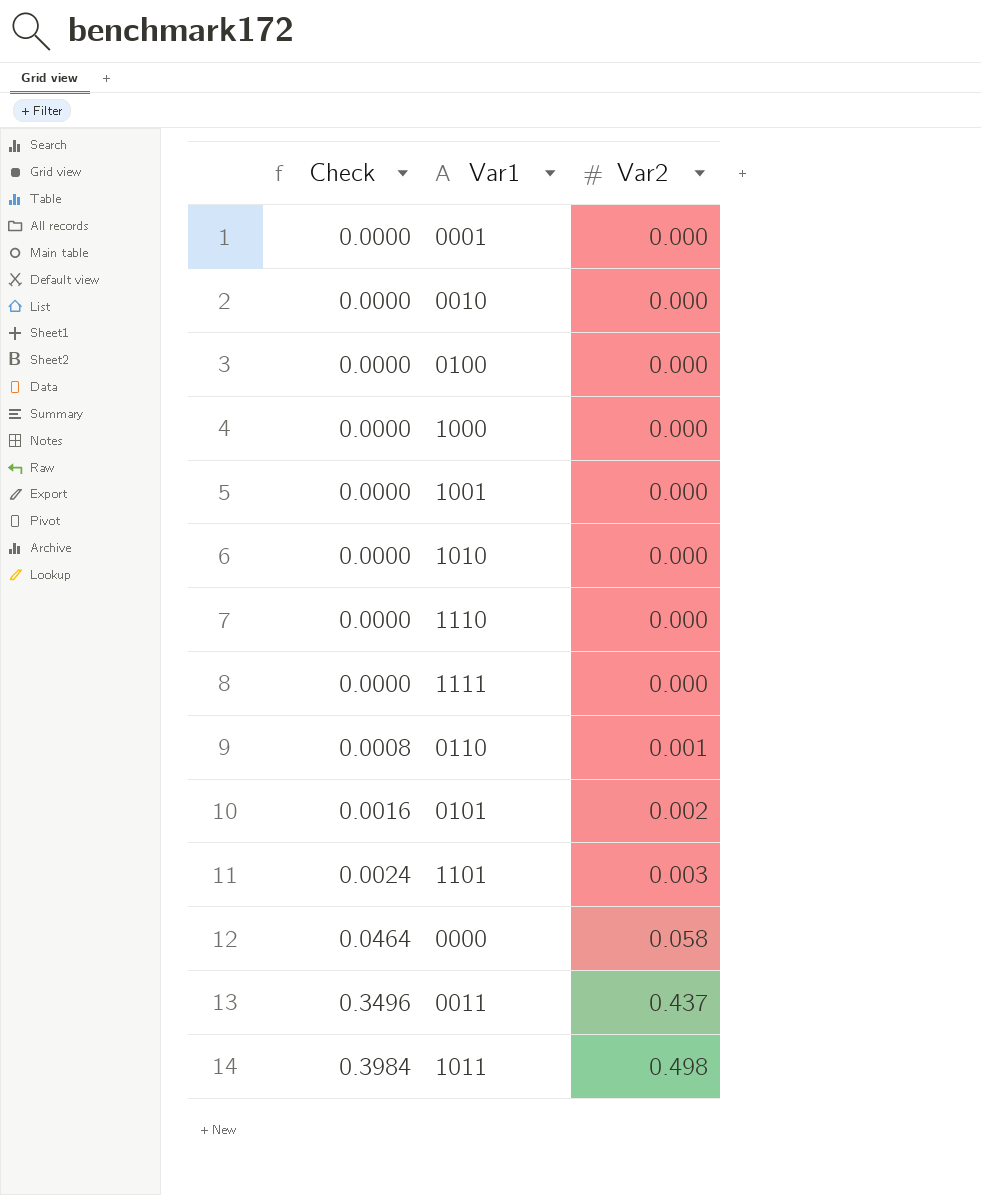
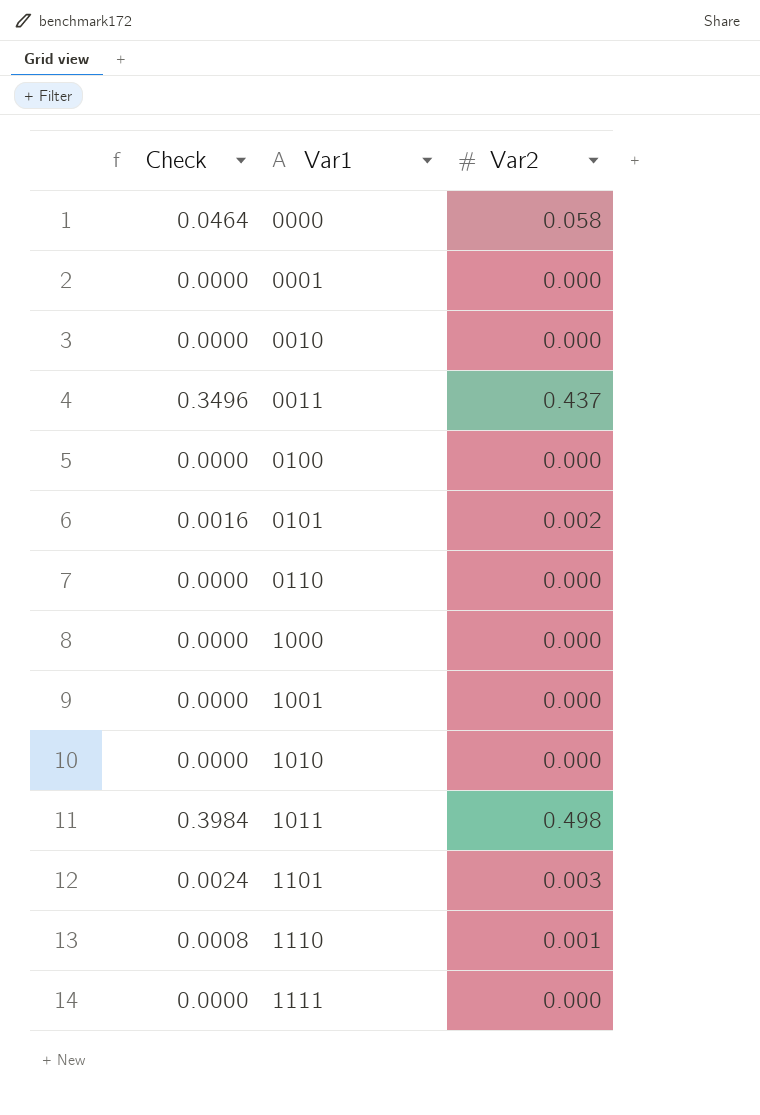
row order: Check ascending -> Var1 ascending
0110 | Check: 0.0008 -> 0.0000
0110 | Var2: 0.001 -> 0.000
1110 | Check: 0.0000 -> 0.0008
1110 | Var2: 0.000 -> 0.001

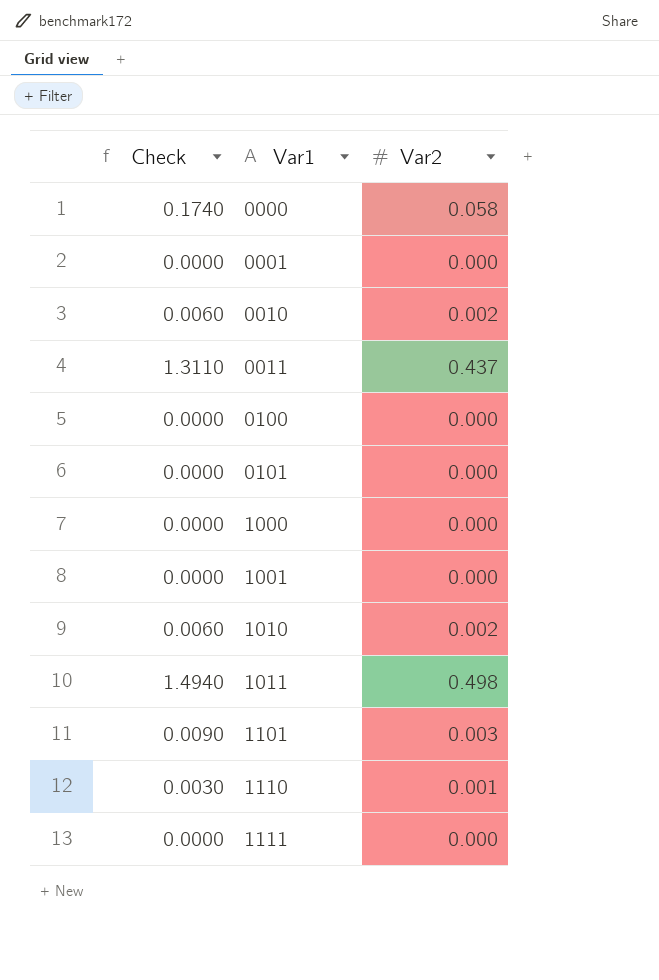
column Check | formula: [Var2] * 0.8 -> [Var2] * 3
row 0110: 0.0000 | 0.000 -> none
0010 | Var2: 0.000 -> 0.002
0101 | Var2: 0.002 -> 0.000
1010 | Var2: 0.000 -> 0.002

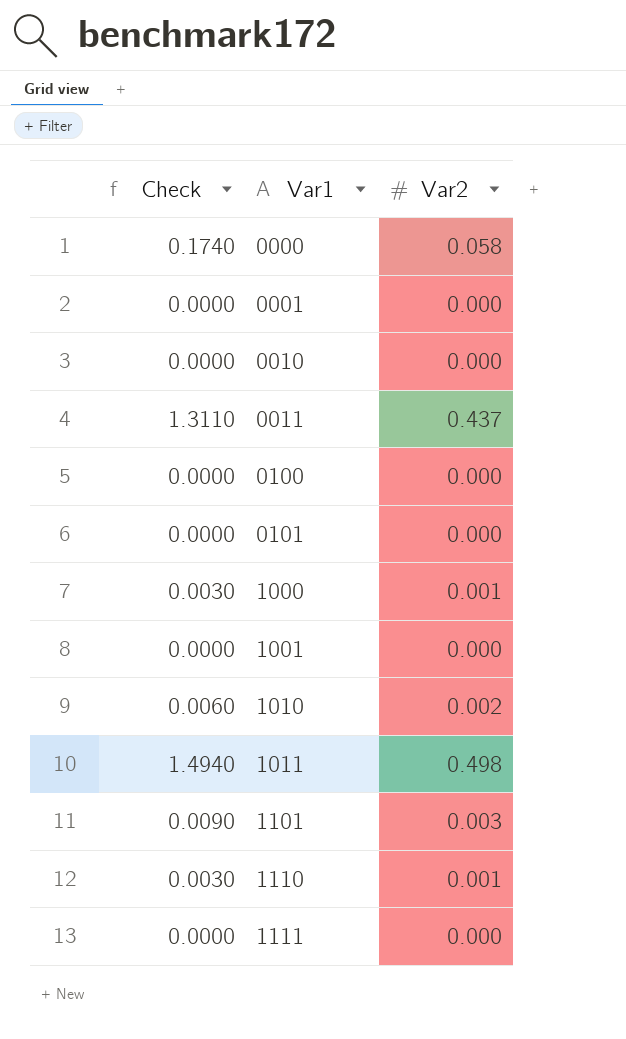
0010 | Check: 0.0060 -> 0.0000
0010 | Var2: 0.002 -> 0.000
1000 | Check: 0.0000 -> 0.0030
1000 | Var2: 0.000 -> 0.001

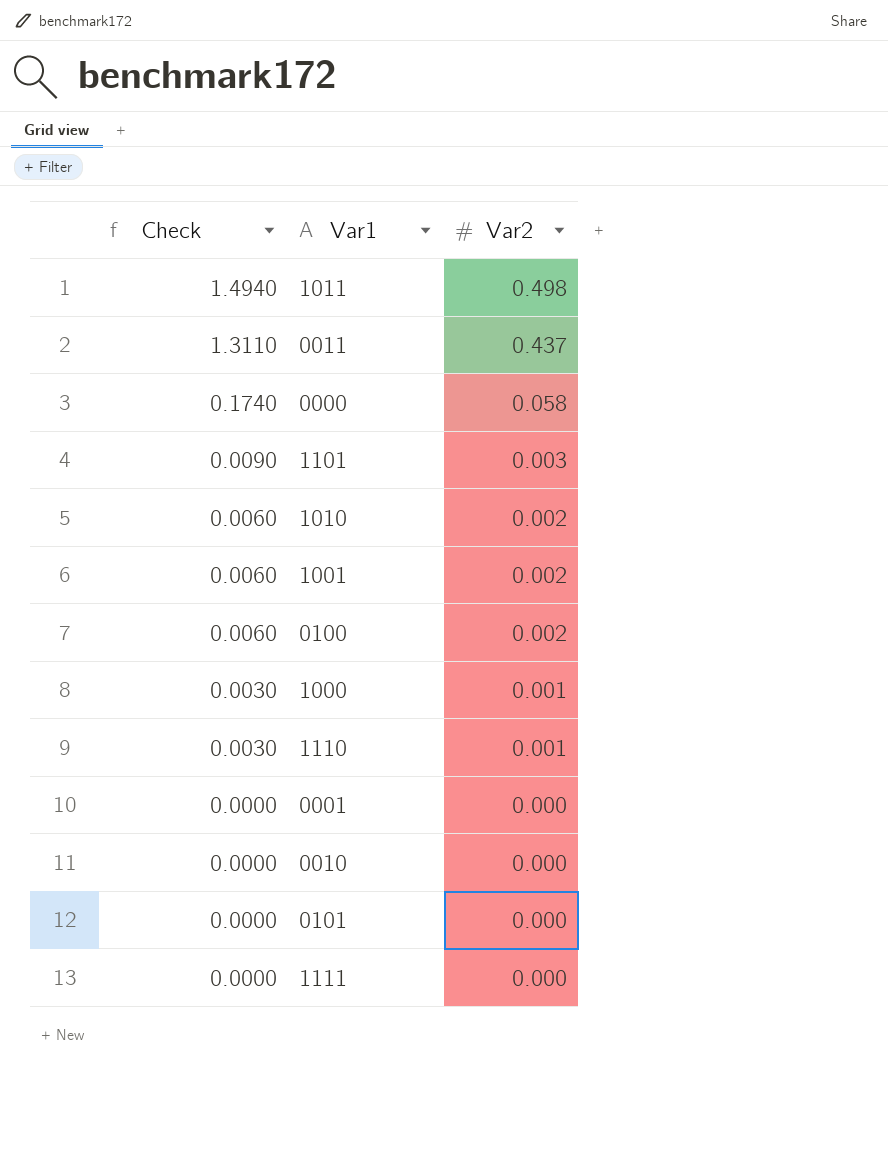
row order: Var1 ascending -> Check descending
1001 | Check: 0.0000 -> 0.0060
1001 | Var2: 0.000 -> 0.002
0100 | Check: 0.0000 -> 0.0060
0100 | Var2: 0.000 -> 0.002

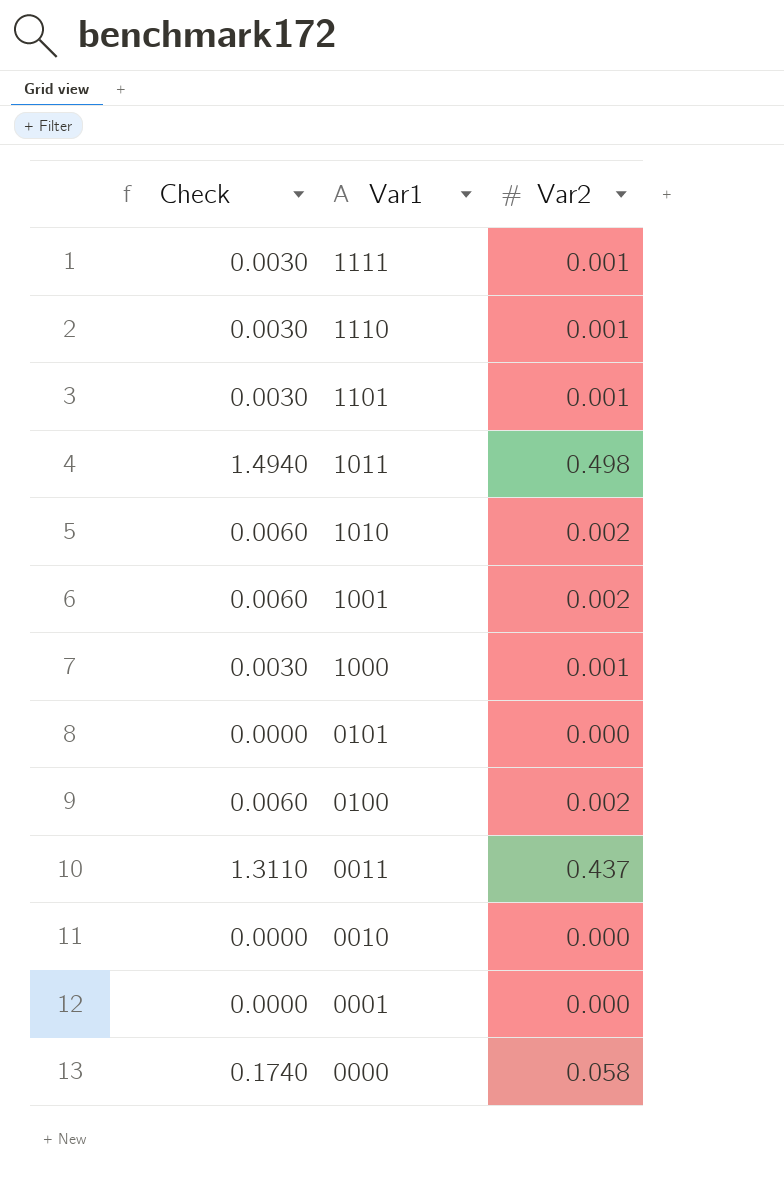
row order: Check descending -> Var1 descending
1111 | Check: 0.0000 -> 0.0030
1111 | Var2: 0.000 -> 0.001
1101 | Check: 0.0090 -> 0.0030
1101 | Var2: 0.003 -> 0.001

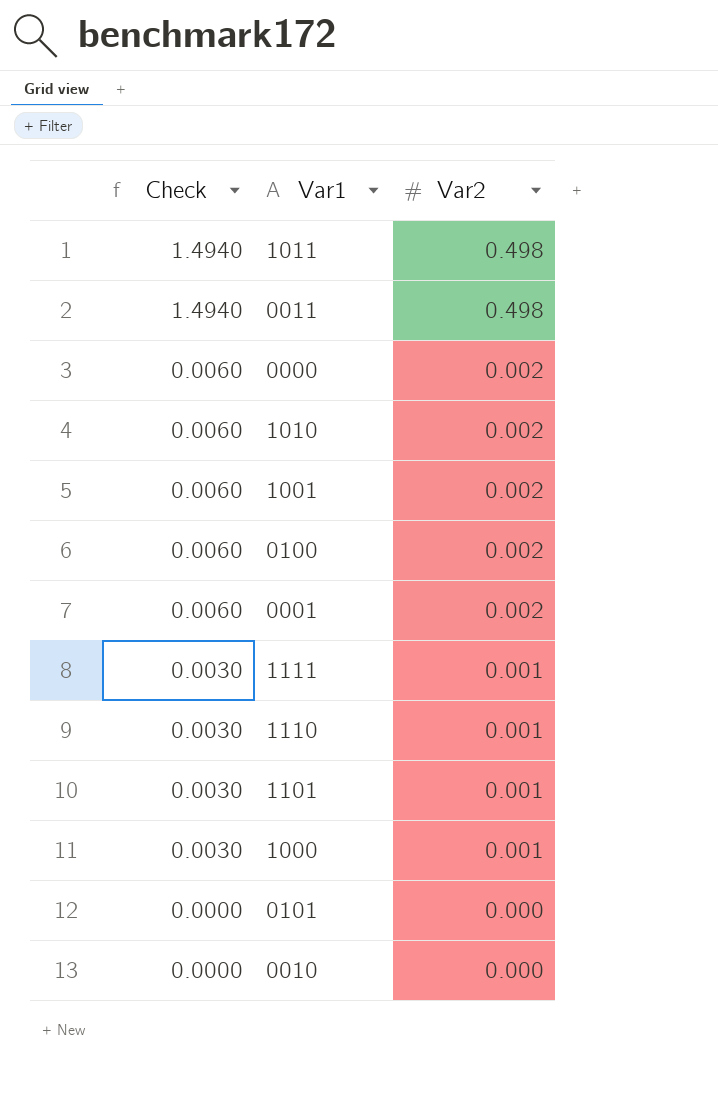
row order: Var1 descending -> Check descending
0011 | Check: 1.3110 -> 1.4940
0011 | Var2: 0.437 -> 0.498
0000 | Check: 0.1740 -> 0.0060
0000 | Var2: 0.058 -> 0.002
0001 | Check: 0.0000 -> 0.0060
0001 | Var2: 0.000 -> 0.002

